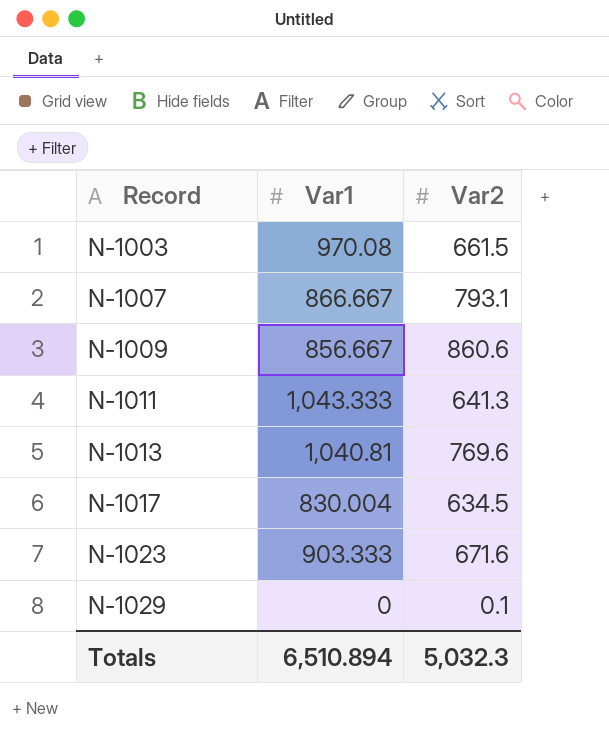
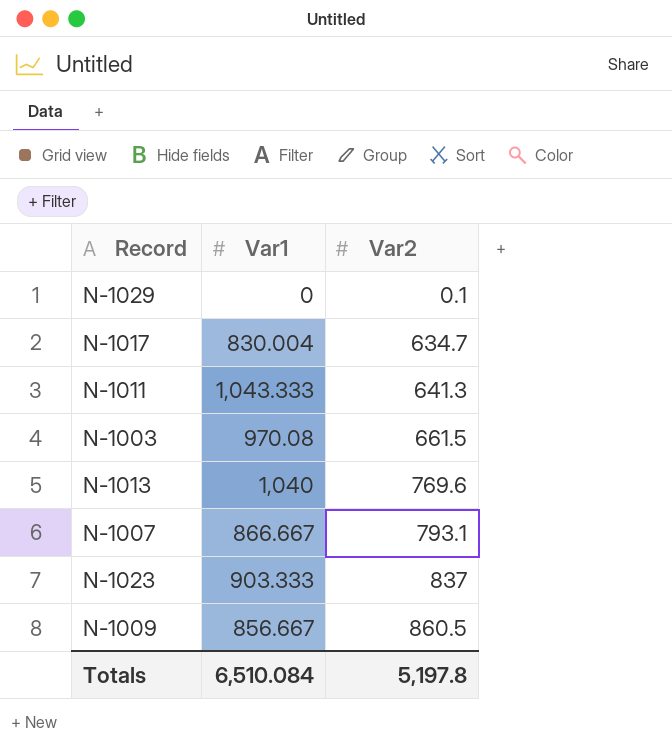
row order: Record ascending -> Var2 ascending
N-1017 | Var2: 634.5 -> 634.7
N-1013 | Var1: 1,040.81 -> 1,040
N-1023 | Var2: 671.6 -> 837
N-1009 | Var2: 860.6 -> 860.5
Totals | Var1: 6,510.894 -> 6,510.084
Totals | Var2: 5,032.3 -> 5,197.8

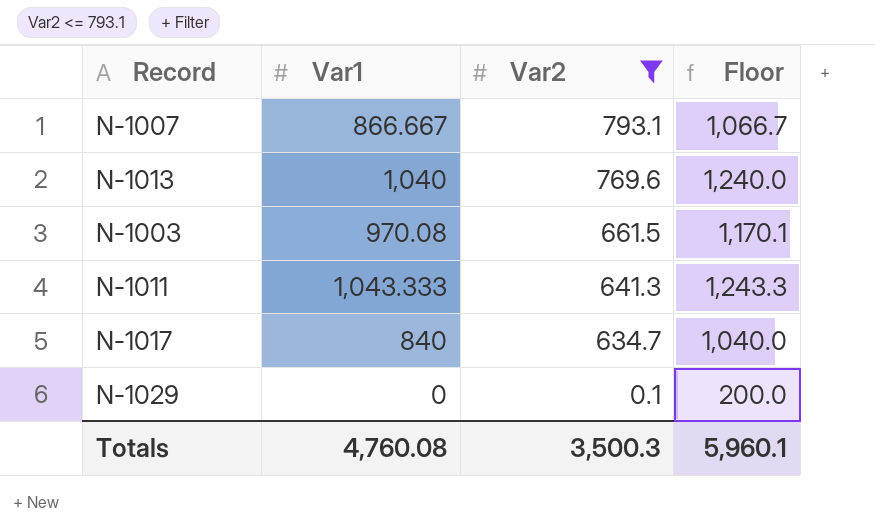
filter: none -> Var2 <= 793.1
row order: Var2 ascending -> Var2 descending
column Floor | formula: none -> [Var1] + 200
N-1017 | Var1: 830.004 -> 840
Totals | Var1: 6,510.084 -> 4,760.08
Totals | Var2: 5,197.8 -> 3,500.3

